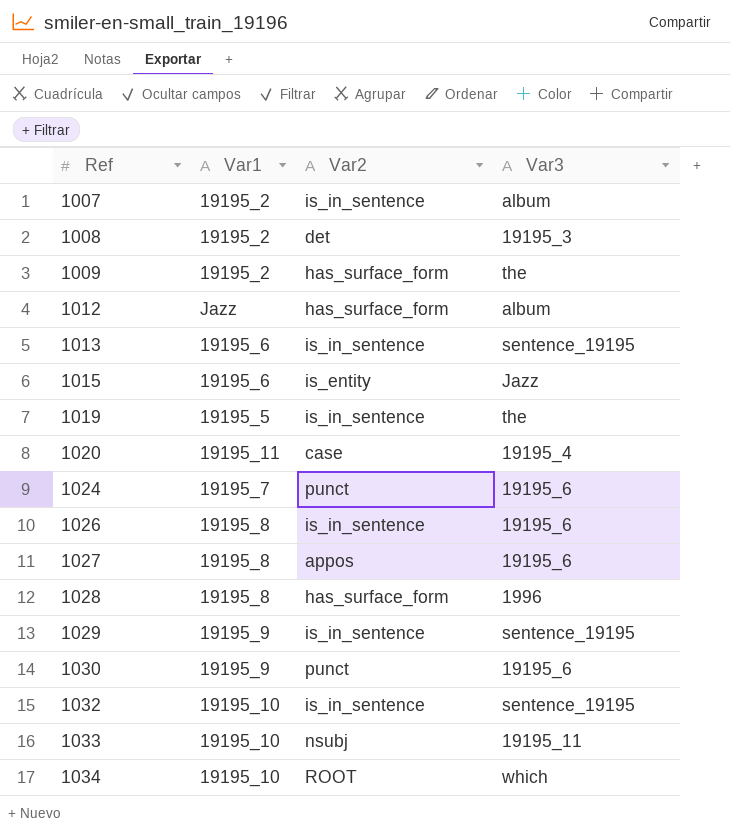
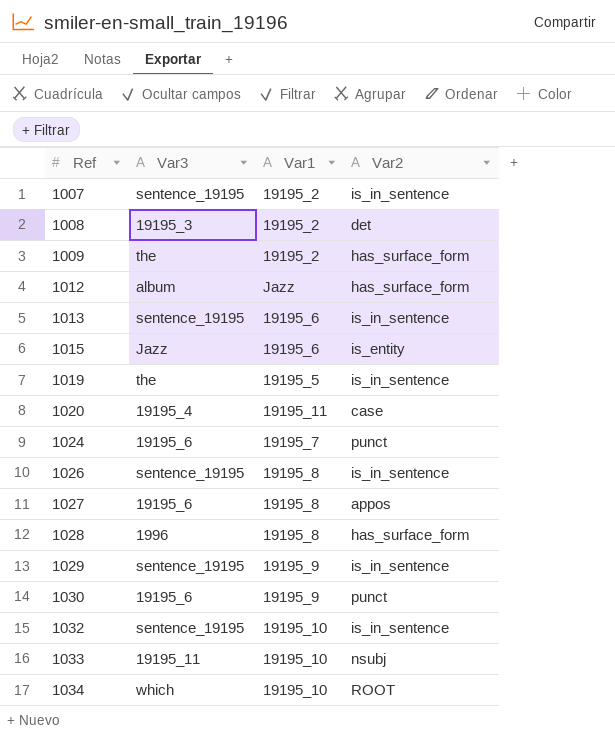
column Var3 | position: 4 -> 2
1007 | Var3: album -> sentence_19195
1026 | Var3: 19195_6 -> sentence_19195

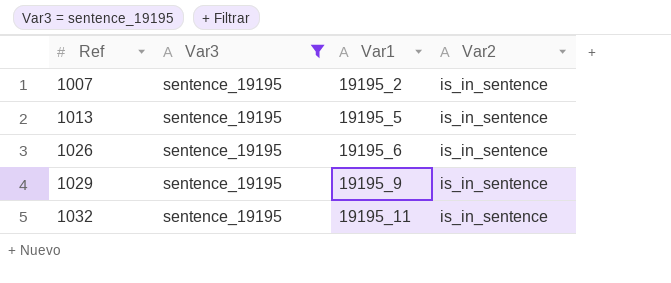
filter: none -> Var3 = sentence_19195
1013 | Var1: 19195_6 -> 19195_5
1026 | Var1: 19195_8 -> 19195_6
1032 | Var1: 19195_10 -> 19195_11

